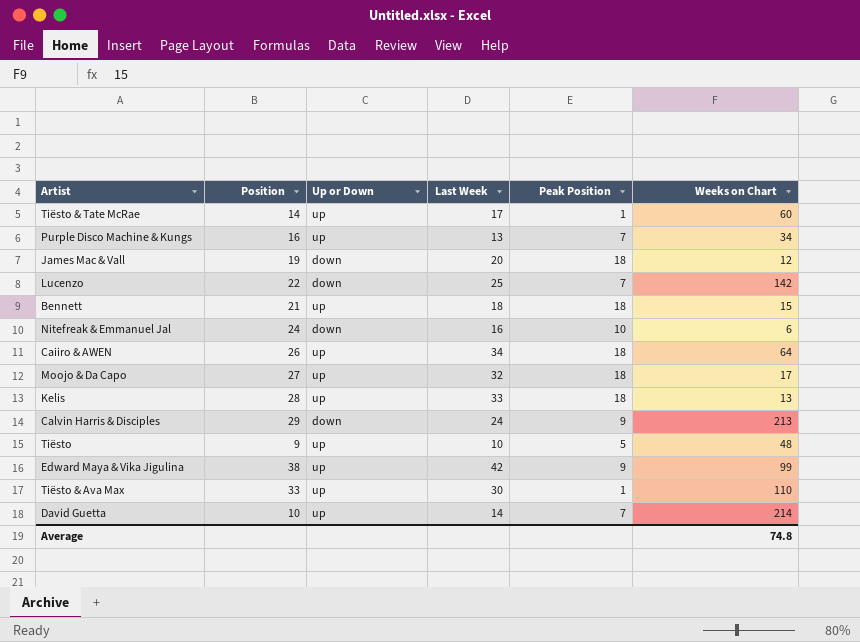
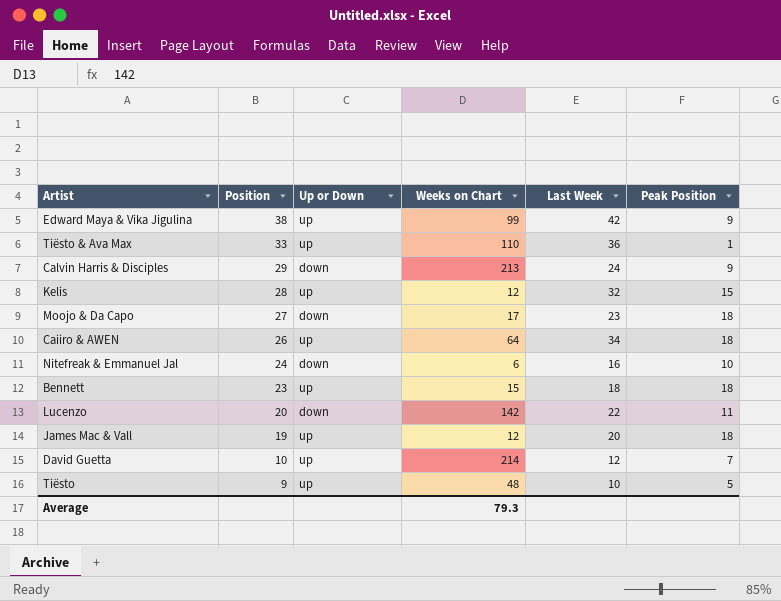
row order: none -> Position descending
column Weeks on Chart | position: 6 -> 4
row Tiësto & Tate McRae: 14 | up | 17 | 1 | 60 -> none
row Purple Disco Machine & Kungs: 16 | up | 13 | 7 | 34 -> none
Tiësto & Ava Max | Last Week: 30 -> 36
Kelis | Weeks on Chart: 13 -> 12
Kelis | Last Week: 33 -> 32
Kelis | Peak Position: 18 -> 15
Moojo & Da Capo | Up or Down: up -> down
Moojo & Da Capo | Last Week: 32 -> 23
Bennett | Position: 21 -> 23
Lucenzo | Position: 22 -> 20
Lucenzo | Last Week: 25 -> 22
Lucenzo | Peak Position: 7 -> 11
James Mac & Vall | Up or Down: down -> up
David Guetta | Last Week: 14 -> 12
Average | Weeks on Chart: 74.8 -> 79.3

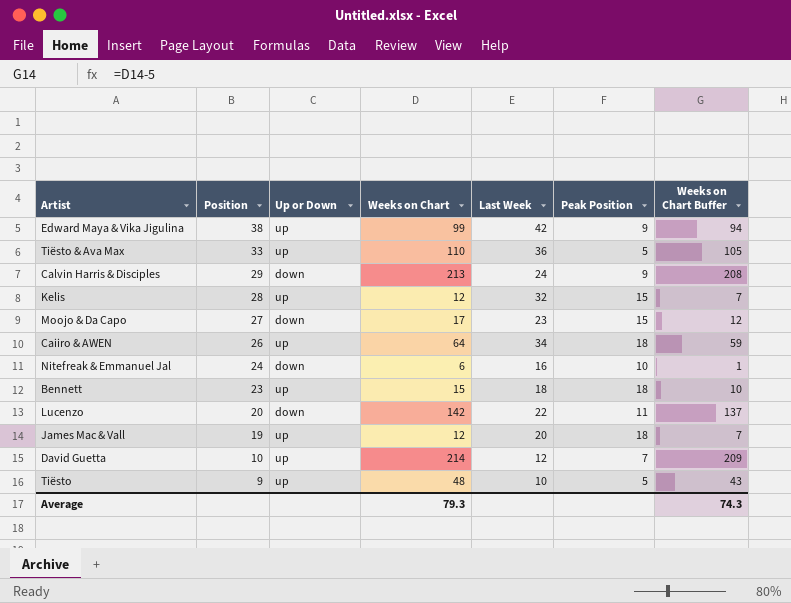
column Weeks on Chart Buffer | formula: none -> [Weeks on Chart] - 5
Tiësto & Ava Max | Peak Position: 1 -> 5
Moojo & Da Capo | Peak Position: 18 -> 15

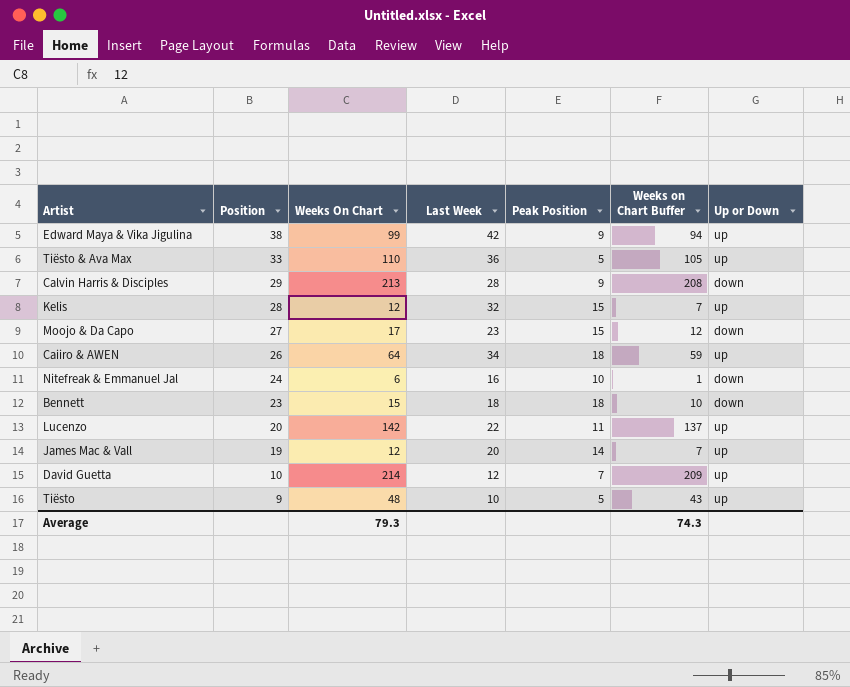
column name: Weeks on Chart -> Weeks On Chart
column Up or Down | position: 3 -> 7
Calvin Harris & Disciples | Last Week: 24 -> 28
Bennett | Up or Down: up -> down
Lucenzo | Up or Down: down -> up
James Mac & Vall | Peak Position: 18 -> 14

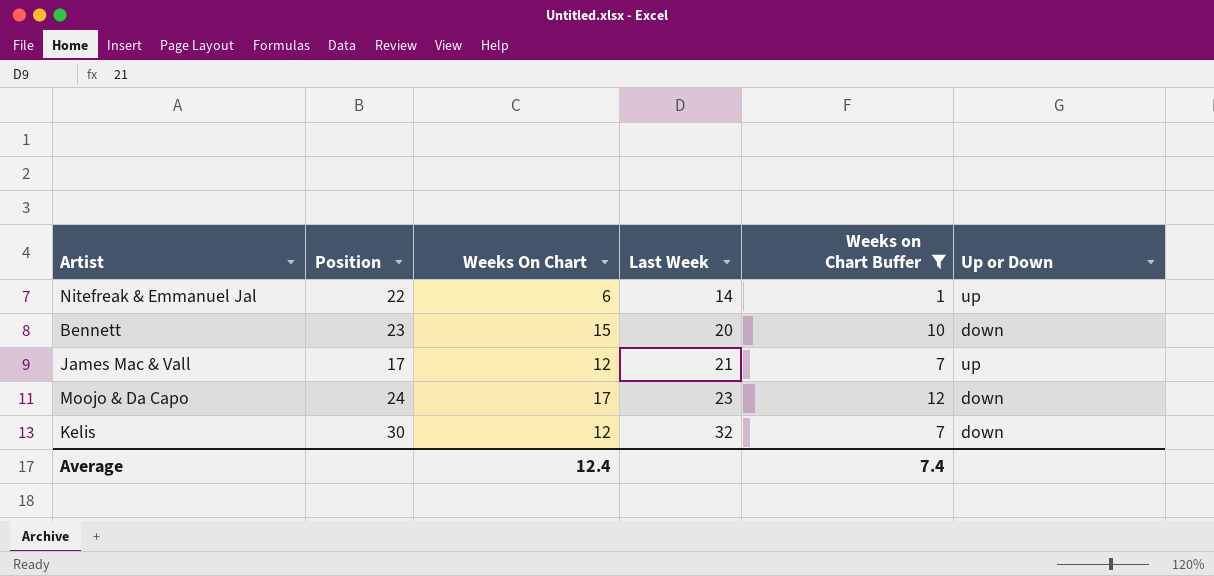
filter: none -> Weeks on Chart Buffer <= 12
row order: Position descending -> Last Week ascending
column Peak Position | position: 5 -> none
Nitefreak & Emmanuel Jal | Position: 24 -> 22
Nitefreak & Emmanuel Jal | Last Week: 16 -> 14
Nitefreak & Emmanuel Jal | Up or Down: down -> up
Bennett | Last Week: 18 -> 20
James Mac & Vall | Position: 19 -> 17
James Mac & Vall | Last Week: 20 -> 21
Moojo & Da Capo | Position: 27 -> 24
Kelis | Position: 28 -> 30
Kelis | Up or Down: up -> down
Average | Weeks On Chart: 79.3 -> 12.4
Average | Weeks on Chart Buffer: 74.3 -> 7.4

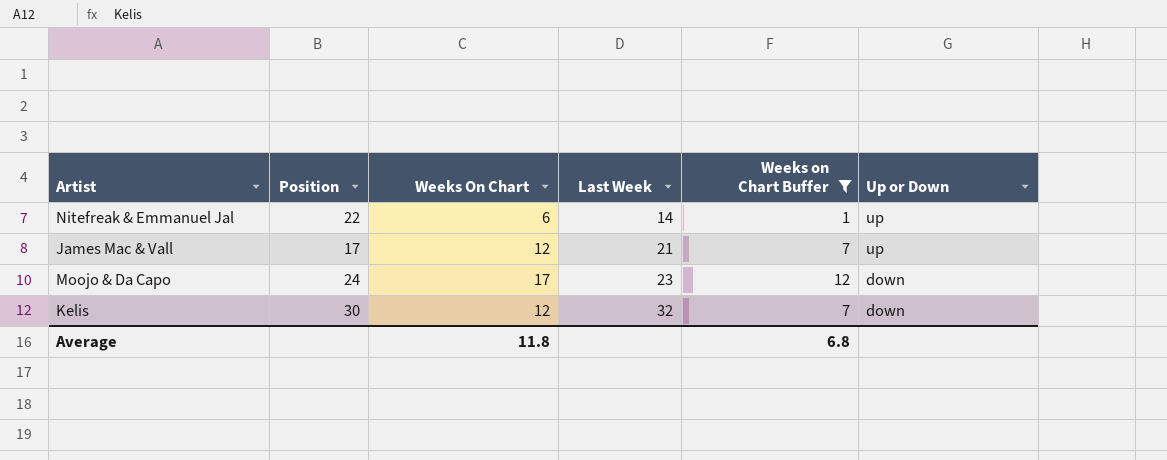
row Bennett: 23 | 15 | 20 | 10 | down -> none
Average | Weeks On Chart: 12.4 -> 11.8
Average | Weeks on Chart Buffer: 7.4 -> 6.8

